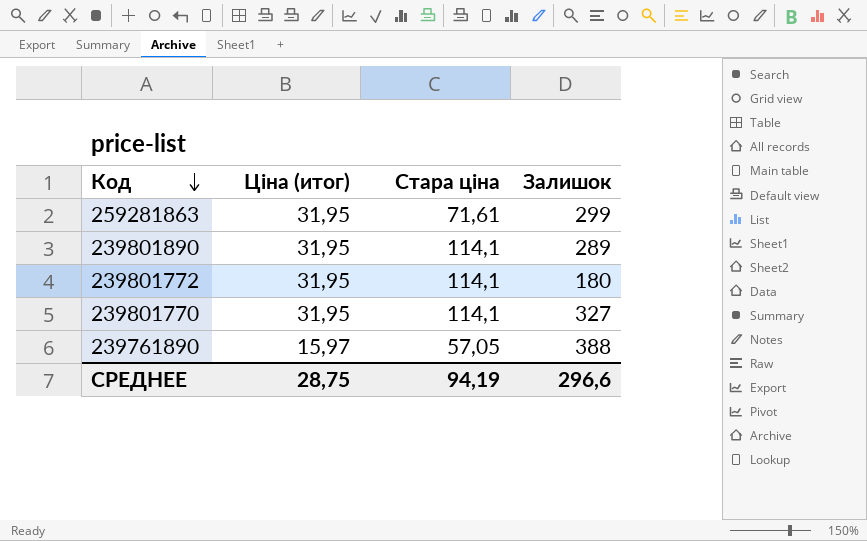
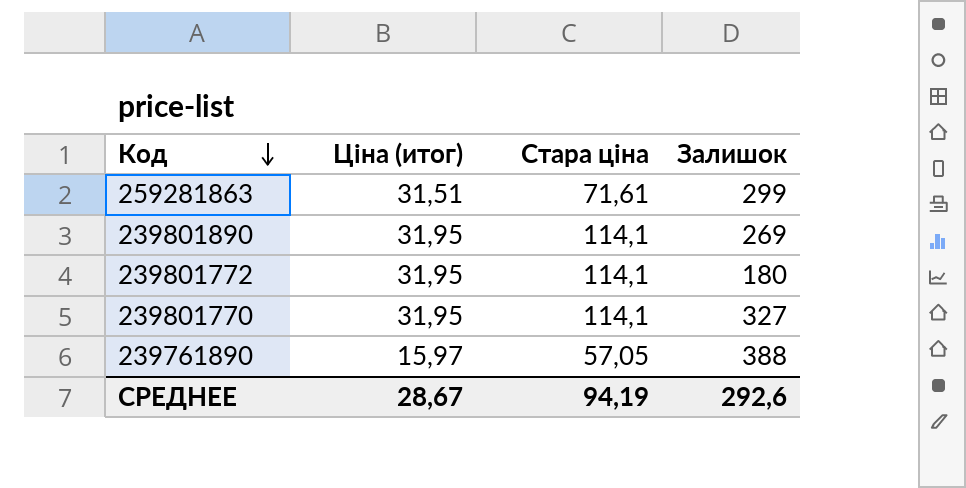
259281863 | Ціна (итог): 31,95 -> 31,51
239801890 | Залишок: 289 -> 269
СРЕДНЕЕ | Ціна (итог): 28,75 -> 28,67
СРЕДНЕЕ | Залишок: 296,6 -> 292,6

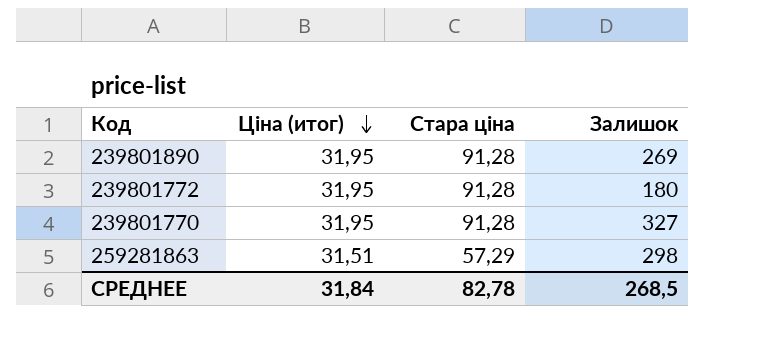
row order: Код descending -> Ціна (итог) descending
row 239761890: 15,97 | 57,05 | 388 -> none
239801890 | Стара ціна: 114,1 -> 91,28
239801772 | Стара ціна: 114,1 -> 91,28
239801770 | Стара ціна: 114,1 -> 91,28
259281863 | Стара ціна: 71,61 -> 57,29
259281863 | Залишок: 299 -> 298
СРЕДНЕЕ | Ціна (итог): 28,67 -> 31,84
СРЕДНЕЕ | Стара ціна: 94,19 -> 82,78
СРЕДНЕЕ | Залишок: 292,6 -> 268,5

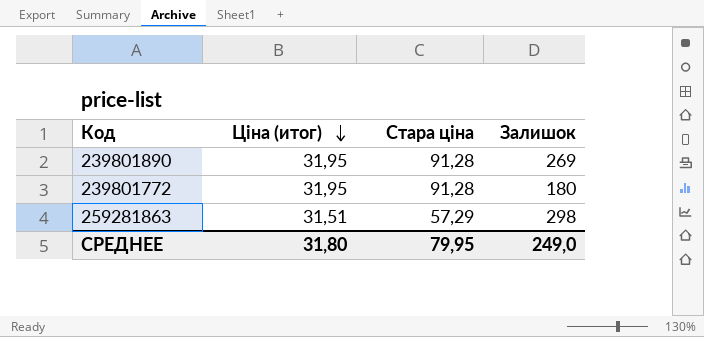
row 239801770: 31,95 | 91,28 | 327 -> none
СРЕДНЕЕ | Ціна (итог): 31,84 -> 31,80
СРЕДНЕЕ | Стара ціна: 82,78 -> 79,95
СРЕДНЕЕ | Залишок: 268,5 -> 249,0

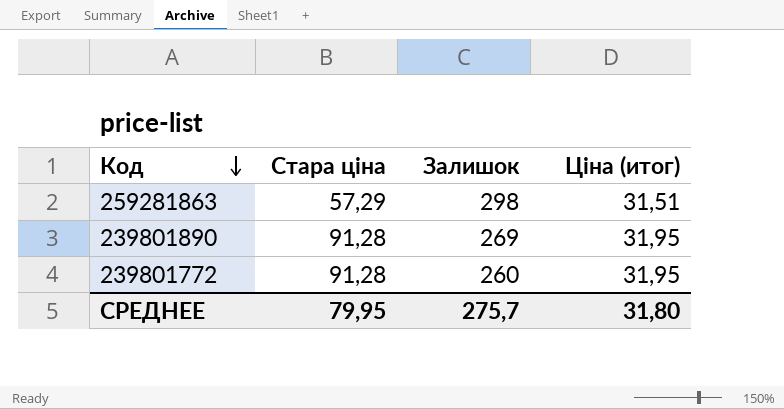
row order: Ціна (итог) descending -> Код descending
column Ціна (итог) | position: 2 -> 4
239801772 | Залишок: 180 -> 260
СРЕДНЕЕ | Залишок: 249,0 -> 275,7

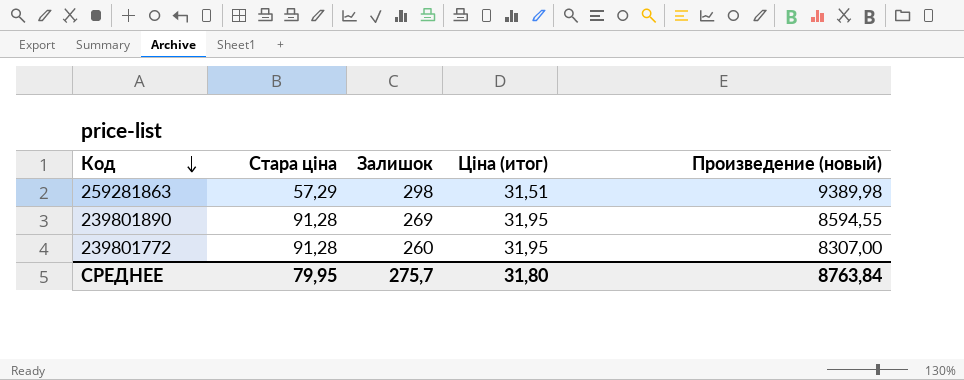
column Произведение (новый) | formula: none -> [Залишок] * [Ціна (итог)]

